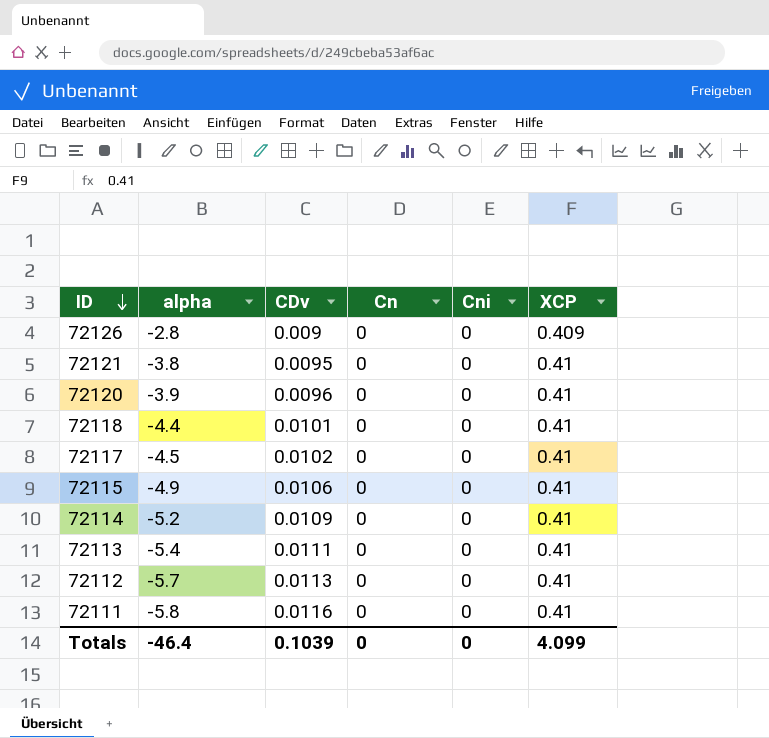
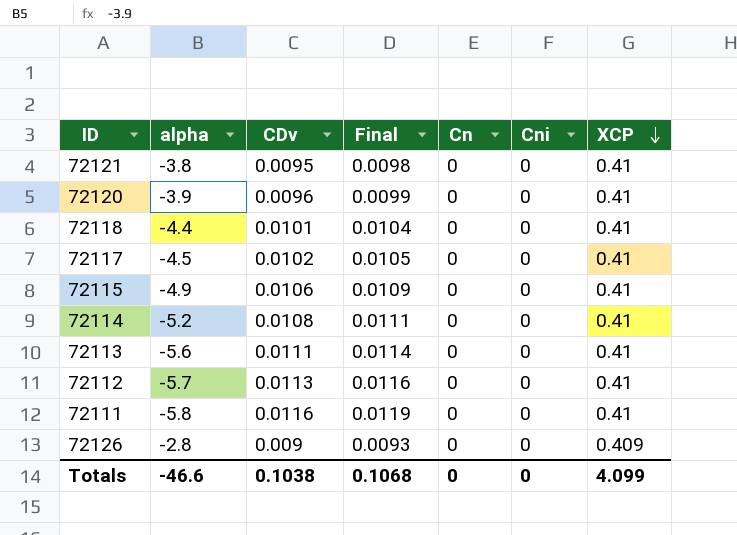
row order: ID descending -> XCP descending
column Final | formula: none -> [CDv] * 1.03
72114 | CDv: 0.0109 -> 0.0108
72113 | alpha: -5.4 -> -5.6
Totals | alpha: -46.4 -> -46.6
Totals | CDv: 0.1039 -> 0.1038

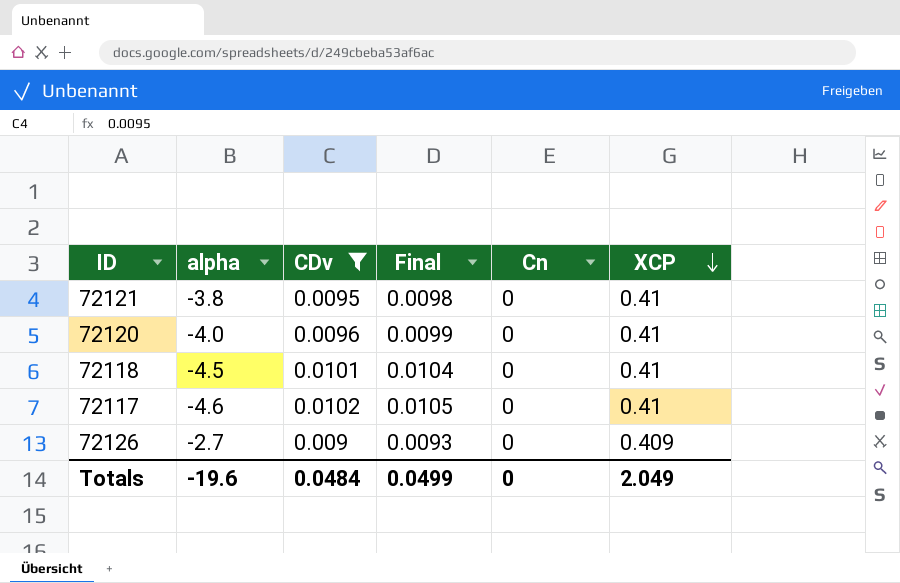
filter: none -> CDv <= 0.0102
column Cni | position: 6 -> none
72120 | alpha: -3.9 -> -4.0
72118 | alpha: -4.4 -> -4.5
72117 | alpha: -4.5 -> -4.6
72126 | alpha: -2.8 -> -2.7
Totals | alpha: -46.6 -> -19.6
Totals | CDv: 0.1038 -> 0.0484
Totals | Final: 0.1068 -> 0.0499
Totals | XCP: 4.099 -> 2.049

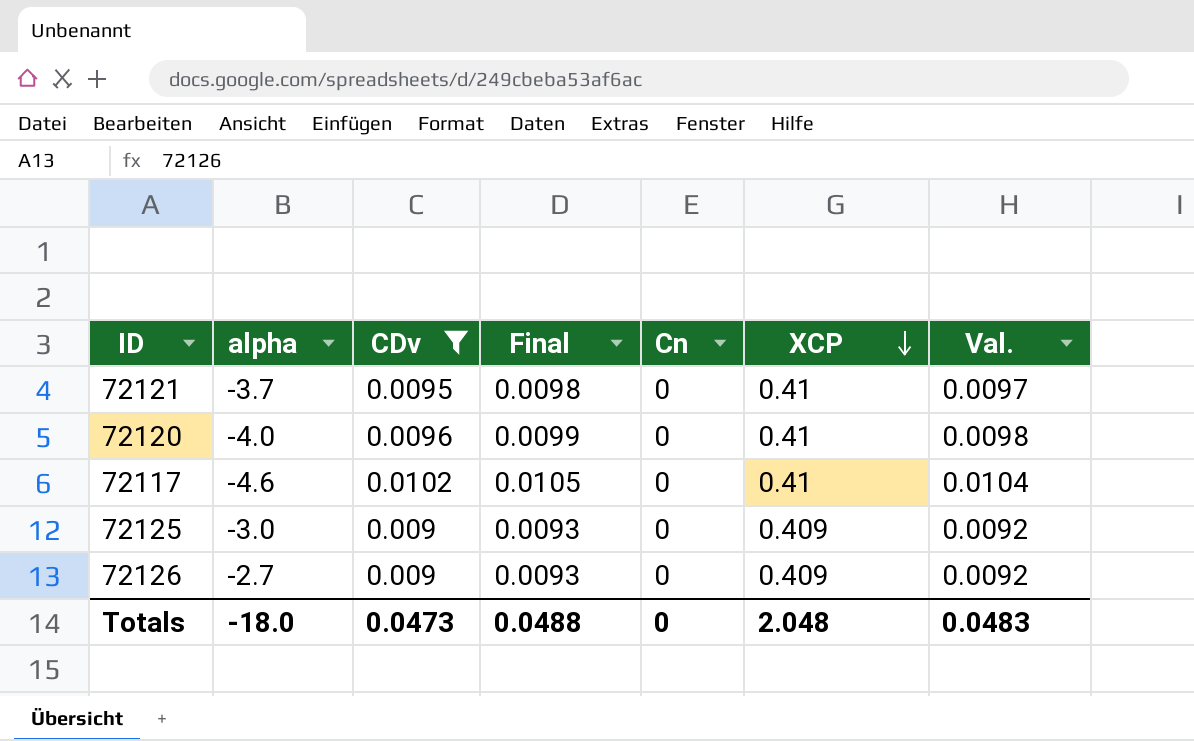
column Val. | formula: none -> [CDv] * 1.02
row 72118: -4.5 | 0.0101 | 0.0104 | 0 | 0.41 -> none
72121 | alpha: -3.8 -> -3.7
row 72125: none -> -3.0 | 0.009 | 0.0093 | 0 | 0.409 | 0.0092
Totals | alpha: -19.6 -> -18.0
Totals | CDv: 0.0484 -> 0.0473
Totals | Final: 0.0499 -> 0.0488
Totals | XCP: 2.049 -> 2.048

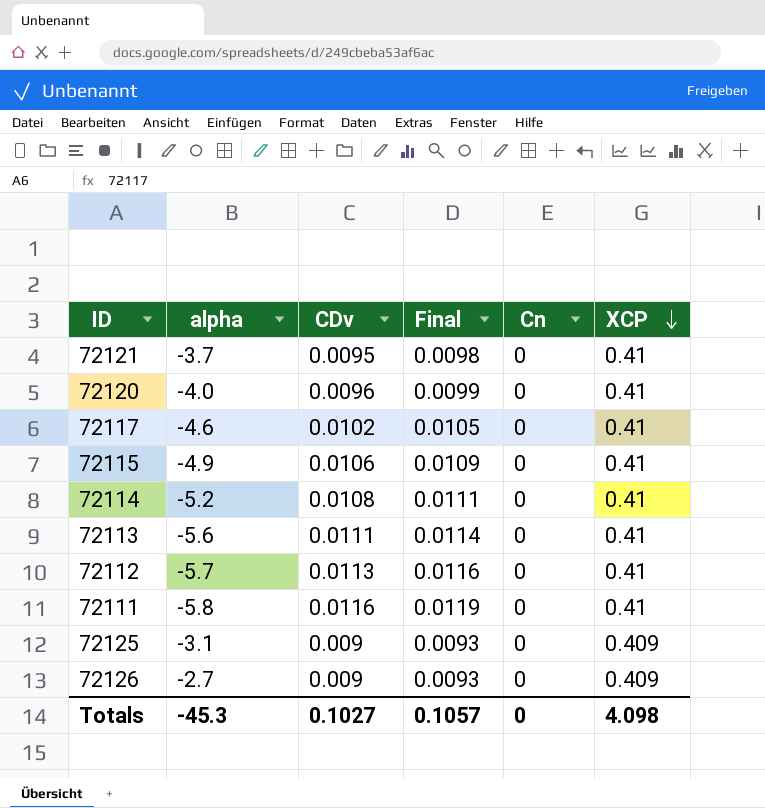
filter: CDv <= 0.0102 -> none
column Val. | formula: [CDv] * 1.02 -> none
72125 | alpha: -3.0 -> -3.1
Totals | alpha: -18.0 -> -45.3
Totals | CDv: 0.0473 -> 0.1027
Totals | Final: 0.0488 -> 0.1057
Totals | XCP: 2.048 -> 4.098

